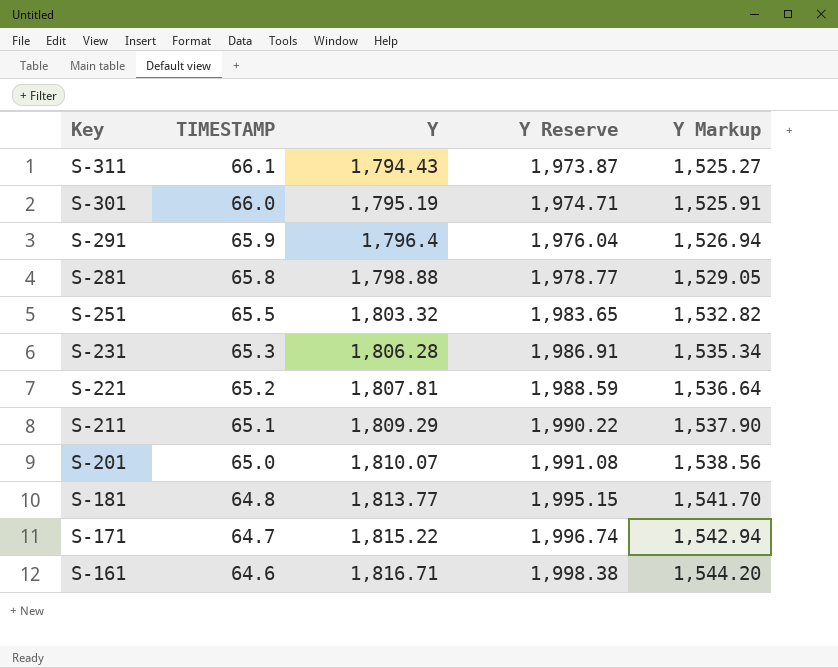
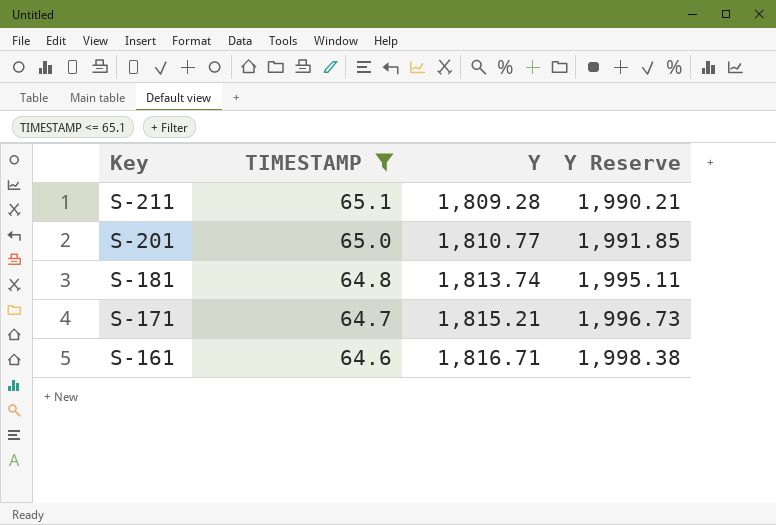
filter: none -> TIMESTAMP <= 65.1
column Y Markup | formula: [Y] * 0.85 -> none
S-211 | Y: 1,809.29 -> 1,809.28
S-211 | Y Reserve: 1,990.22 -> 1,990.21
S-201 | Y: 1,810.07 -> 1,810.77
S-201 | Y Reserve: 1,991.08 -> 1,991.85
S-181 | Y: 1,813.77 -> 1,813.74
S-181 | Y Reserve: 1,995.15 -> 1,995.11
S-171 | Y: 1,815.22 -> 1,815.21
S-171 | Y Reserve: 1,996.74 -> 1,996.73

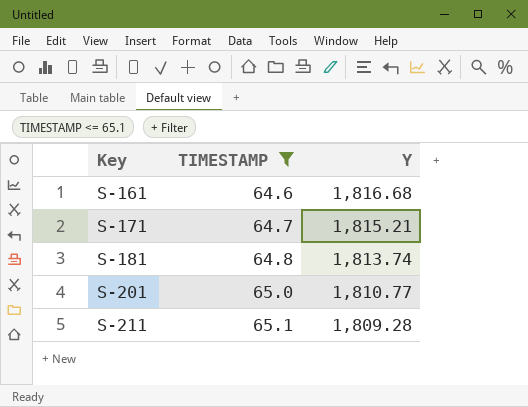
row order: Key descending -> Key ascending
column Y Reserve | formula: [Y] * 1.1 -> none
S-161 | Y: 1,816.71 -> 1,816.68

